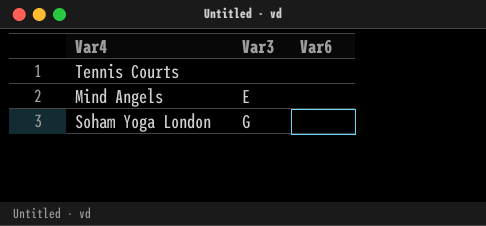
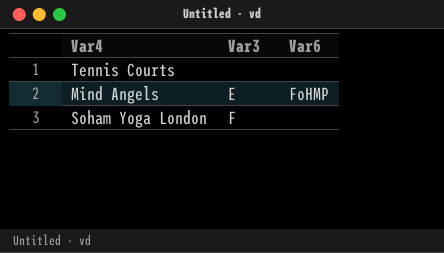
Mind Angels | Var6: none -> FoHMP
Soham Yoga London | Var3: G -> F

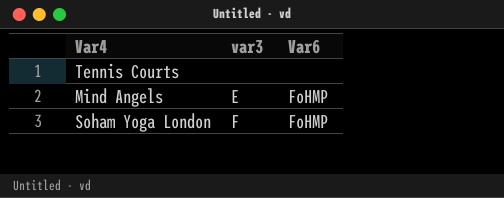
column name: Var3 -> var3
Soham Yoga London | Var6: none -> FoHMP

